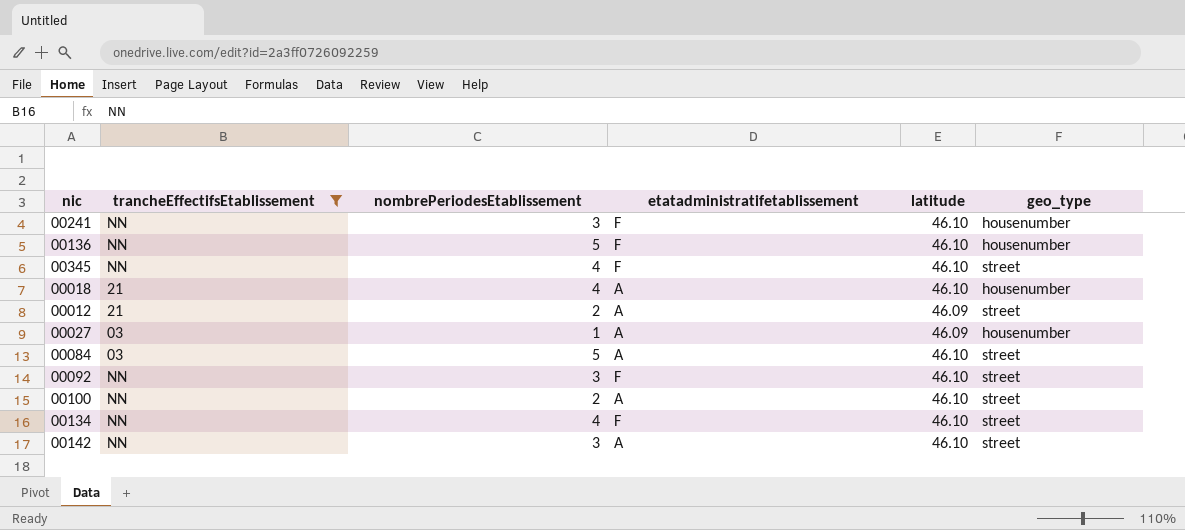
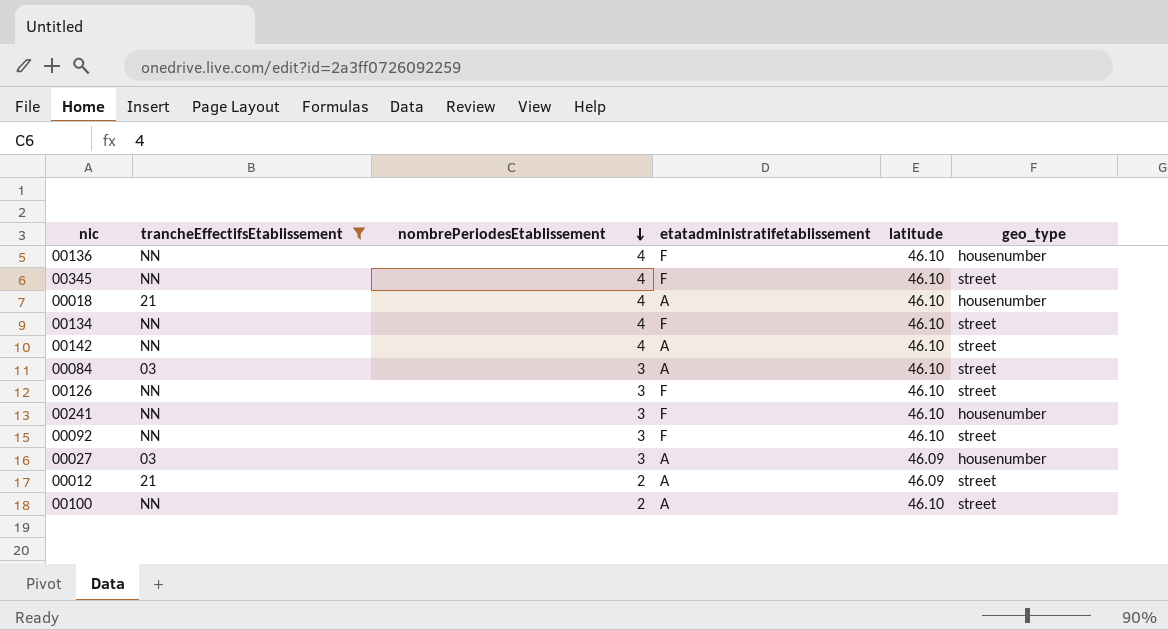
row order: none -> nombrePeriodesEtablissement descending
00136 | nombrePeriodesEtablissement: 5 -> 4
00142 | nombrePeriodesEtablissement: 3 -> 4
00084 | nombrePeriodesEtablissement: 5 -> 3
row 00126: none -> NN | 3 | F | 46.10 | street
00027 | nombrePeriodesEtablissement: 1 -> 3

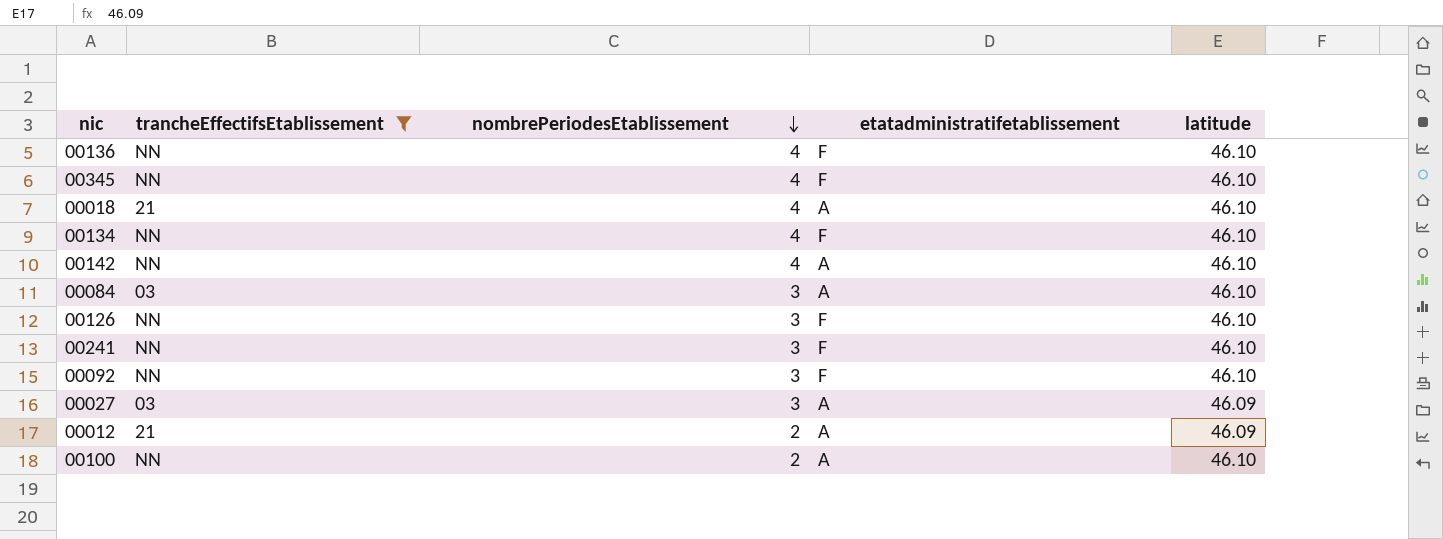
column geo_type | position: 6 -> none

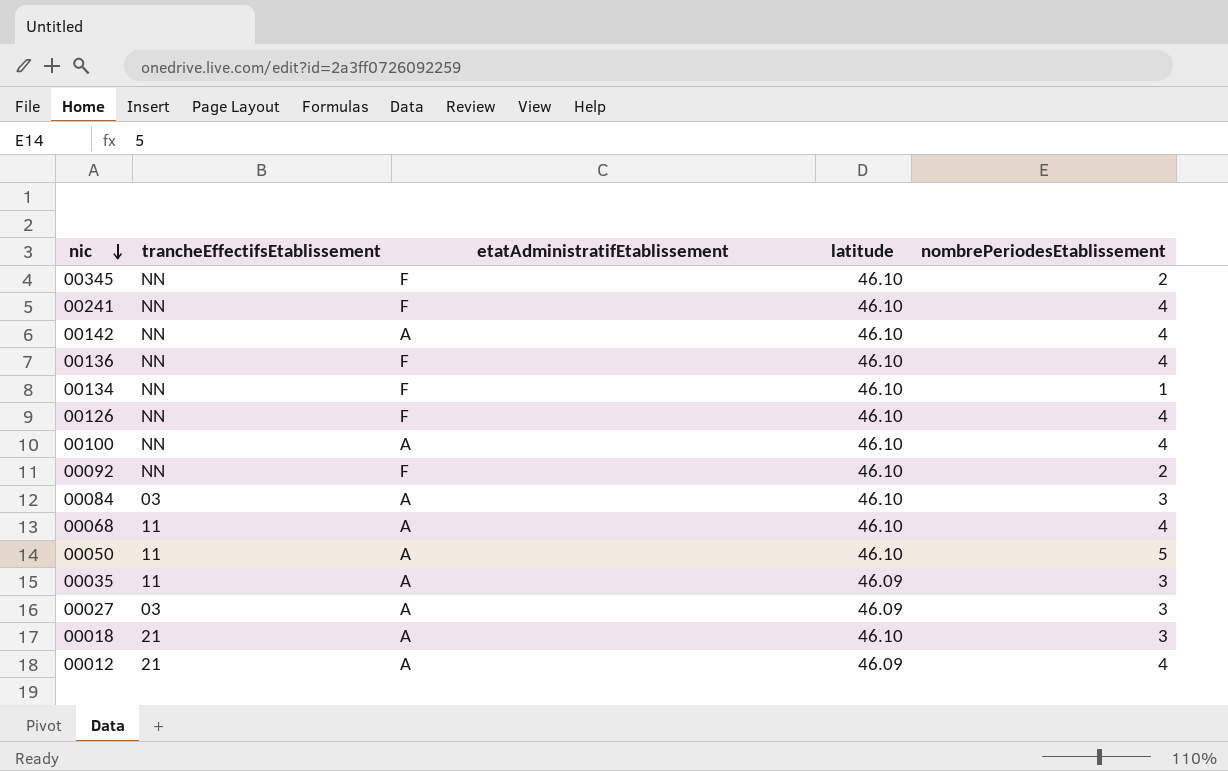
filter: trancheEffectifsEtablissement != 11 -> none
row order: nombrePeriodesEtablissement descending -> nic descending
column name: etatadministratifetablissement -> etatAdministratifEtablissement
column nombrePeriodesEtablissement | position: 3 -> 5
00345 | nombrePeriodesEtablissement: 4 -> 2
00241 | nombrePeriodesEtablissement: 3 -> 4
00134 | nombrePeriodesEtablissement: 4 -> 1
00126 | nombrePeriodesEtablissement: 3 -> 4
00100 | nombrePeriodesEtablissement: 2 -> 4
00092 | nombrePeriodesEtablissement: 3 -> 2
00018 | nombrePeriodesEtablissement: 4 -> 3
00012 | nombrePeriodesEtablissement: 2 -> 4

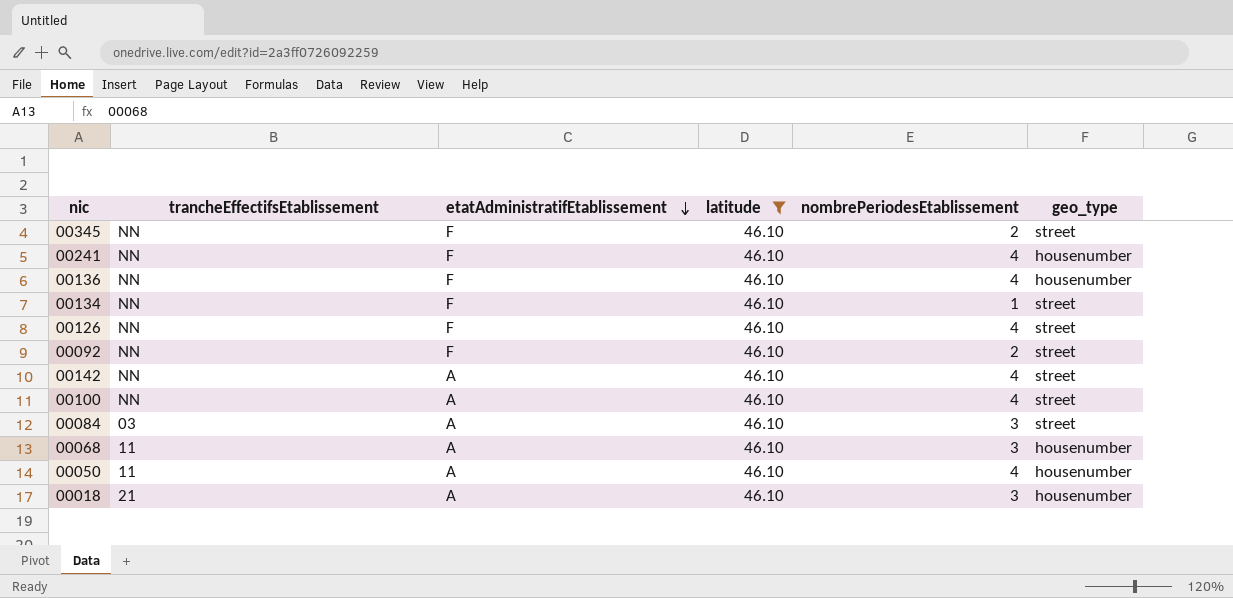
filter: none -> latitude = 46.10
row order: nic descending -> etatAdministratifEtablissement descending
column geo_type | position: none -> 6
00068 | nombrePeriodesEtablissement: 4 -> 3
00050 | nombrePeriodesEtablissement: 5 -> 4

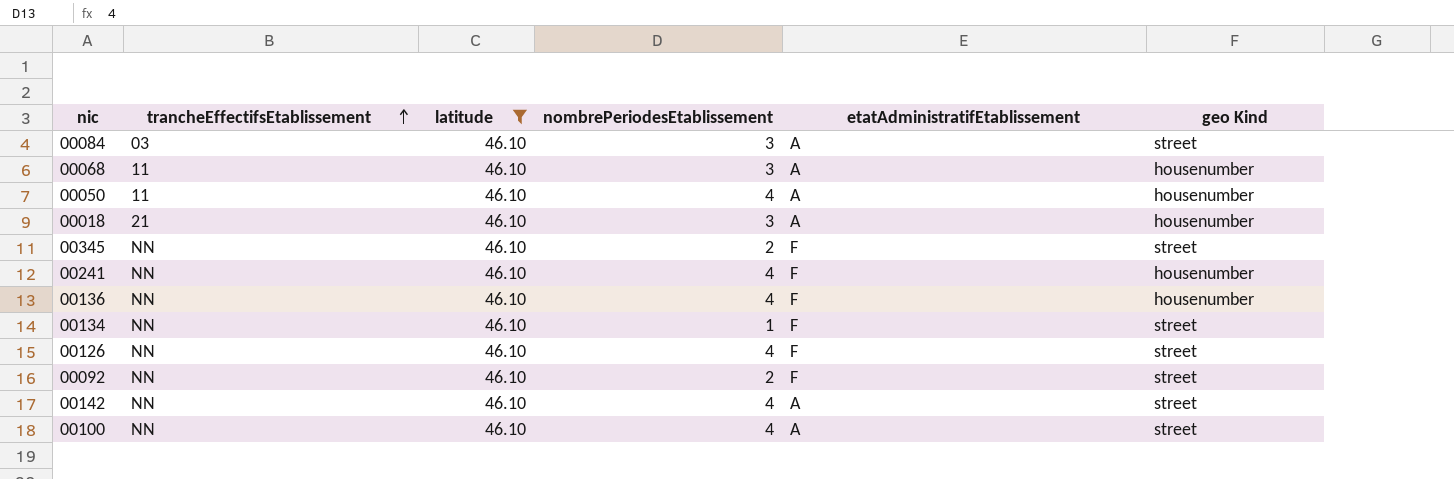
row order: etatAdministratifEtablissement descending -> trancheEffectifsEtablissement ascending
column etatAdministratifEtablissement | position: 3 -> 5
column name: geo_type -> geo Kind

